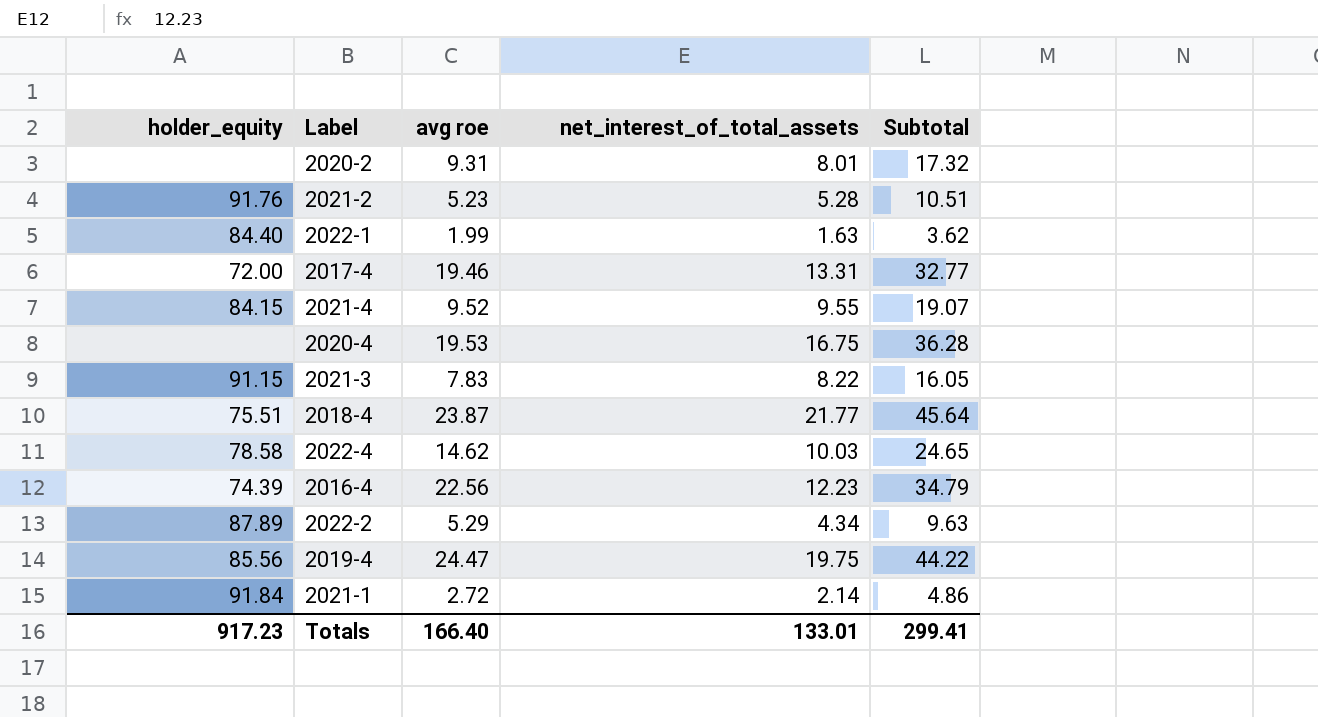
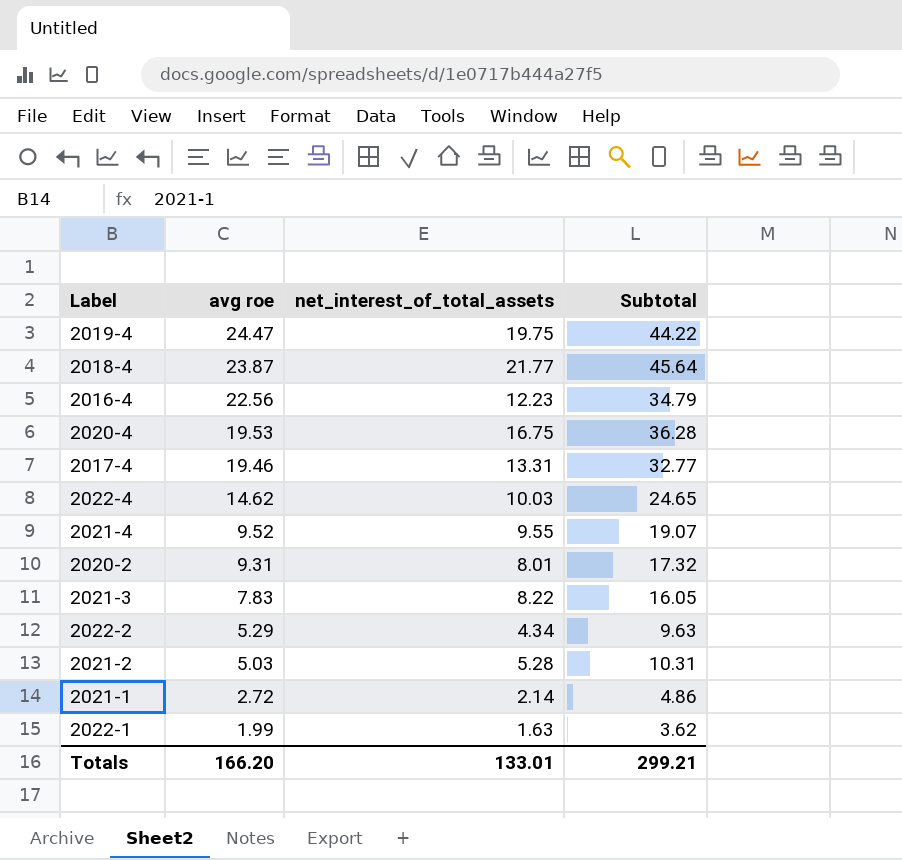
row order: none -> avg roe descending
column holder_equity | position: 1 -> none
2021-2 | avg roe: 5.23 -> 5.03
2021-2 | Subtotal: 10.51 -> 10.31
Totals | avg roe: 166.40 -> 166.20
Totals | Subtotal: 299.41 -> 299.21

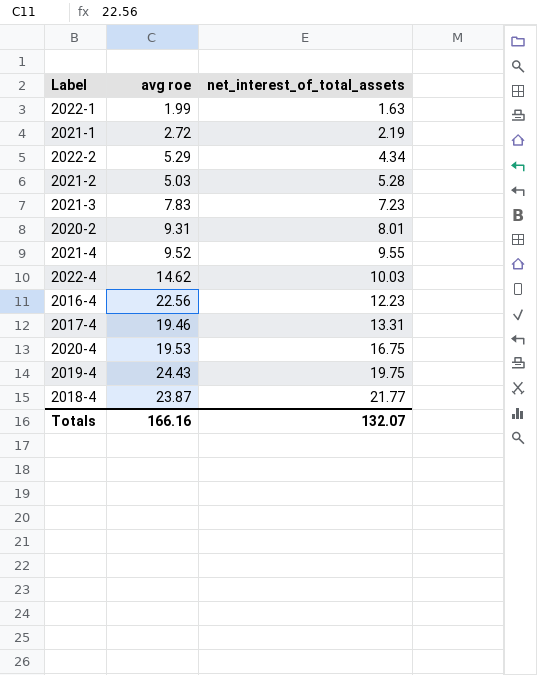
row order: avg roe descending -> net_interest_of_total_assets ascending
column Subtotal | formula: [avg roe] + [net_interest_of_total_assets] -> none
2021-1 | net_interest_of_total_assets: 2.14 -> 2.19
2021-3 | net_interest_of_total_assets: 8.22 -> 7.23
2019-4 | avg roe: 24.47 -> 24.43
Totals | avg roe: 166.20 -> 166.16
Totals | net_interest_of_total_assets: 133.01 -> 132.07

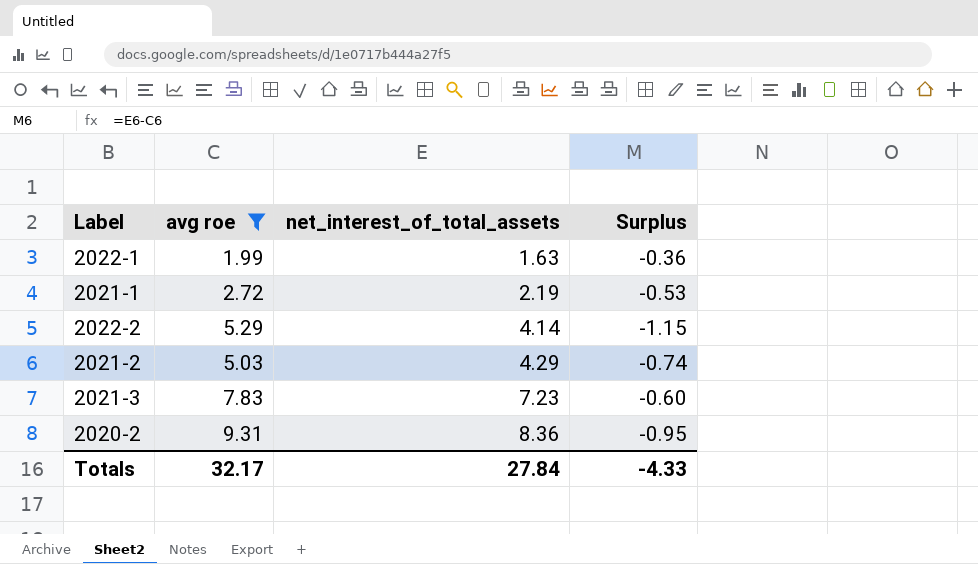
filter: none -> avg roe <= 9.31
column Surplus | formula: none -> [net_interest_of_total_assets] - [avg roe]
2022-2 | net_interest_of_total_assets: 4.34 -> 4.14
2021-2 | net_interest_of_total_assets: 5.28 -> 4.29
2020-2 | net_interest_of_total_assets: 8.01 -> 8.36
Totals | avg roe: 166.16 -> 32.17
Totals | net_interest_of_total_assets: 132.07 -> 27.84

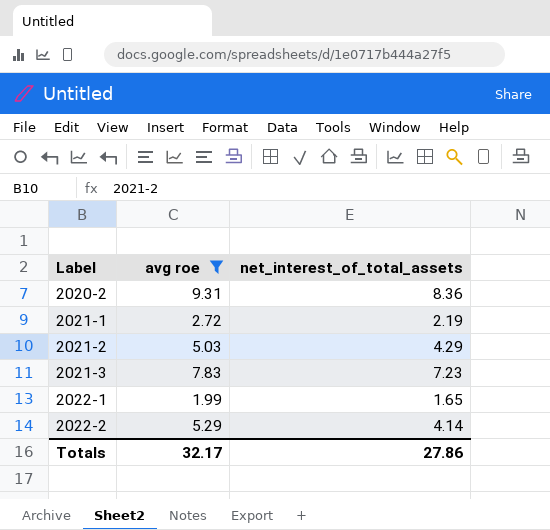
row order: net_interest_of_total_assets ascending -> Label ascending
column Surplus | formula: [net_interest_of_total_assets] - [avg roe] -> none
2022-1 | net_interest_of_total_assets: 1.63 -> 1.65
Totals | net_interest_of_total_assets: 27.84 -> 27.86

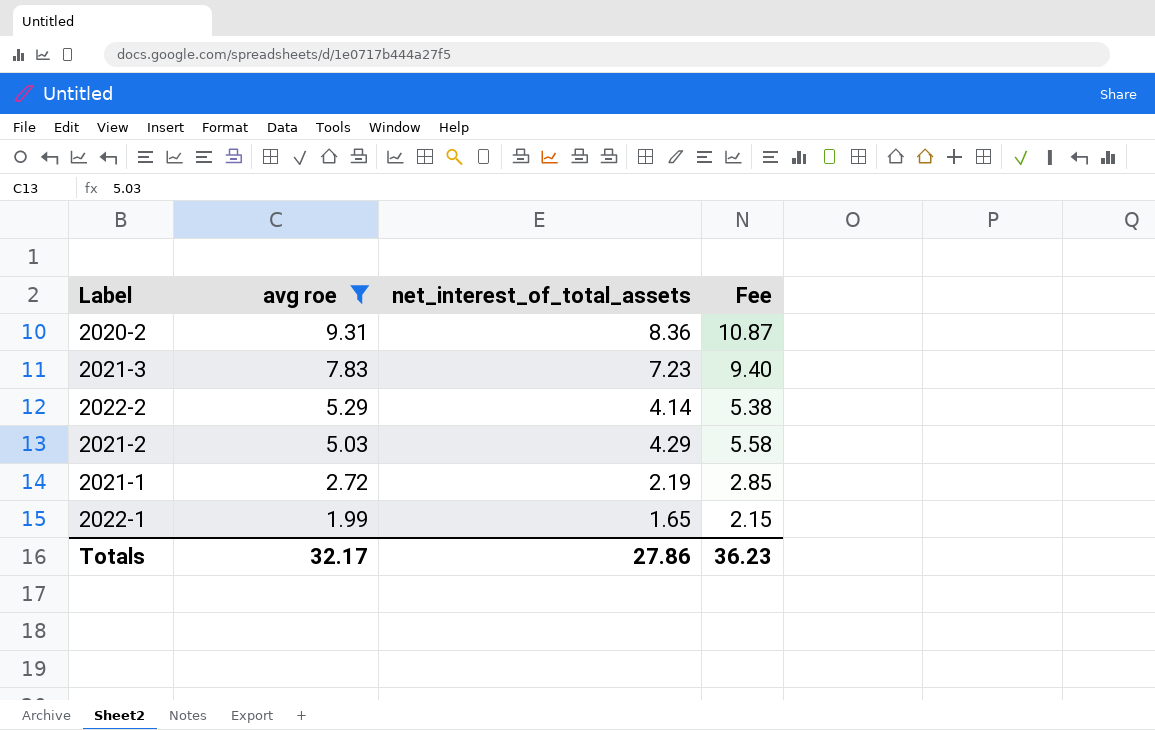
row order: Label ascending -> avg roe descending
column Fee | formula: none -> [net_interest_of_total_assets] * 1.3

